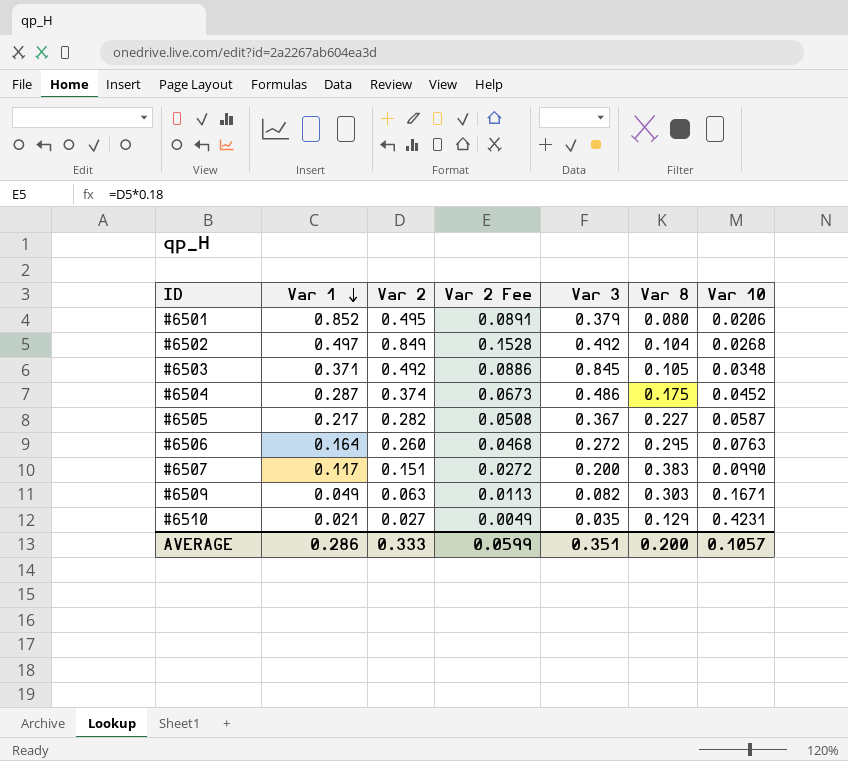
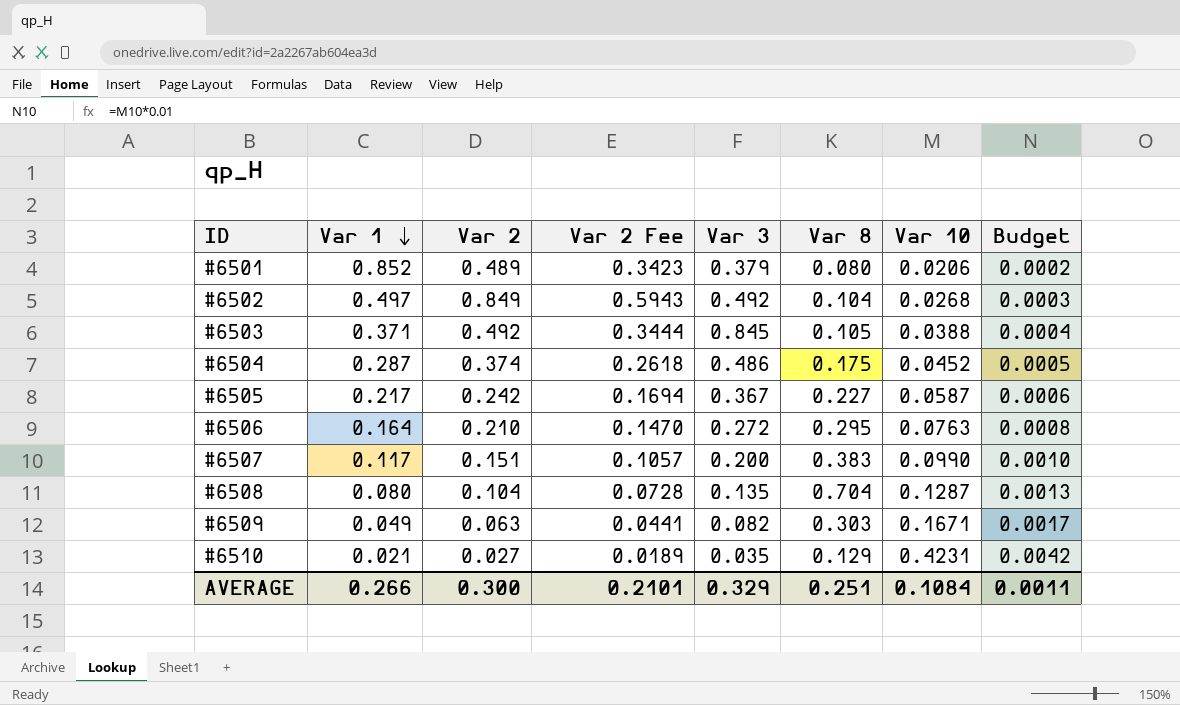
column Var 2 Fee | formula: [Var 2] * 0.18 -> [Var 2] * 0.7
column Budget | formula: none -> [Var 10] * 0.01
#6501 | Var 2: 0.495 -> 0.489
#6503 | Var 10: 0.0348 -> 0.0388
#6505 | Var 2: 0.282 -> 0.242
#6506 | Var 2: 0.260 -> 0.210
row #6508: none -> 0.080 | 0.104 | 0.0728 | 0.135 | 0.704 | 0.1287 | 0.0013
AVERAGE | Var 1: 0.286 -> 0.266
AVERAGE | Var 2: 0.333 -> 0.300
AVERAGE | Var 2 Fee: 0.0599 -> 0.2101
AVERAGE | Var 3: 0.351 -> 0.329
AVERAGE | Var 8: 0.200 -> 0.251
AVERAGE | Var 10: 0.1057 -> 0.1084

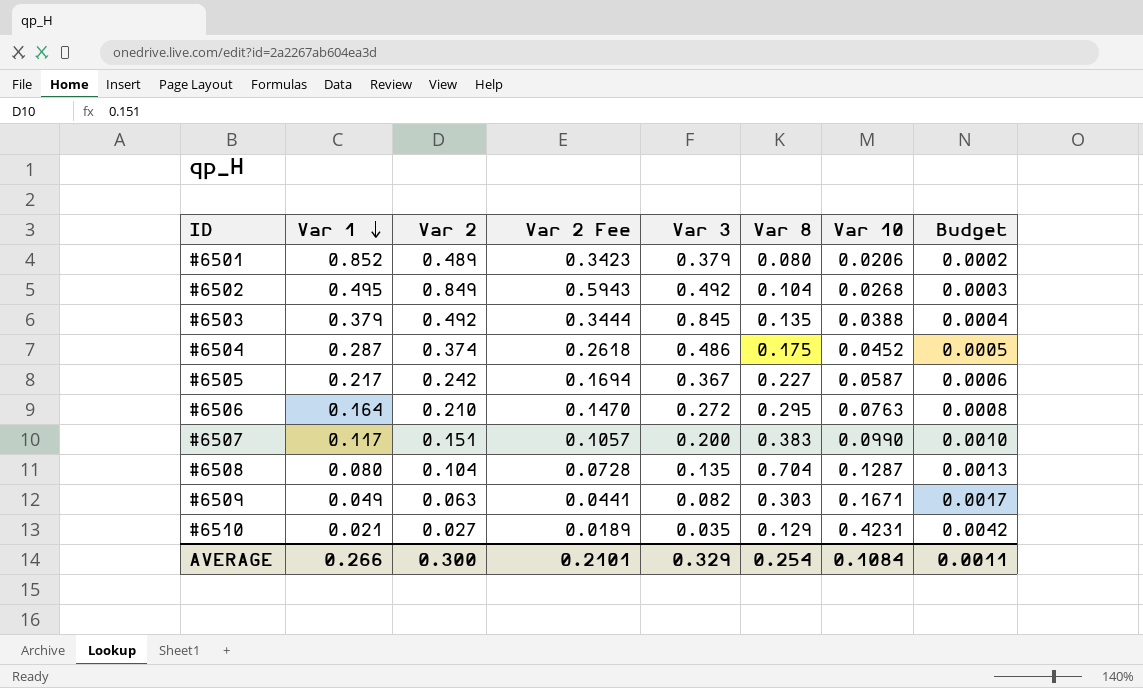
#6502 | Var 1: 0.497 -> 0.495
#6503 | Var 1: 0.371 -> 0.379
#6503 | Var 8: 0.105 -> 0.135
AVERAGE | Var 8: 0.251 -> 0.254

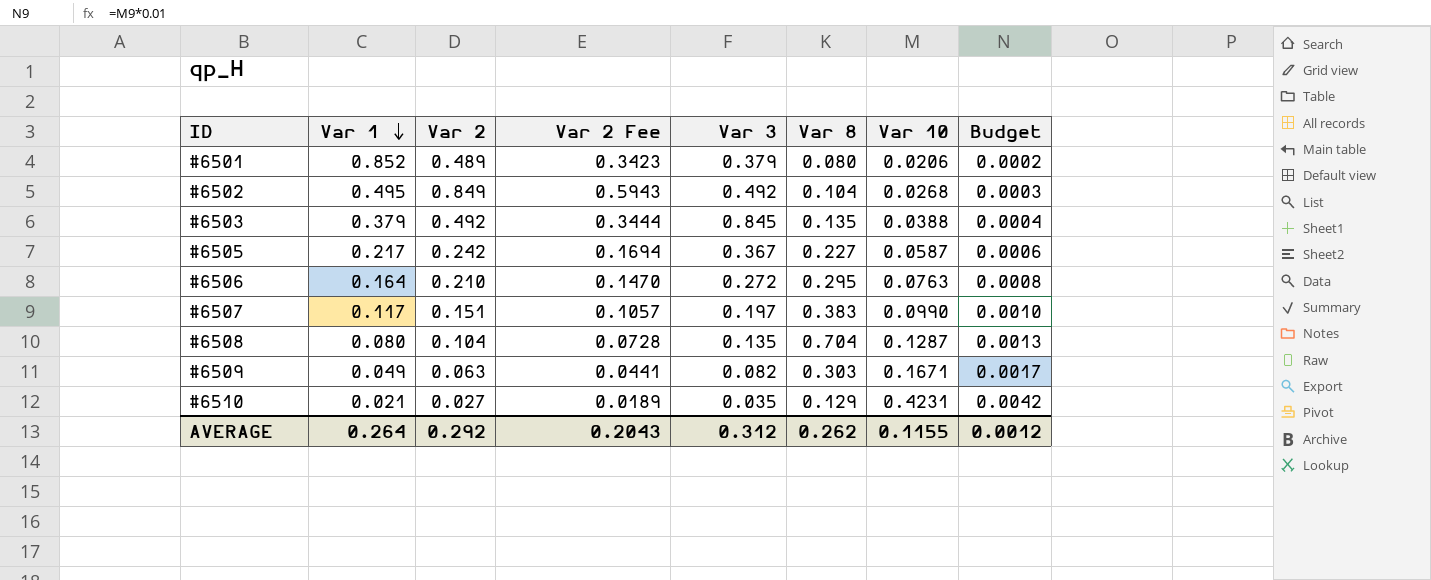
row #6504: 0.287 | 0.374 | 0.2618 | 0.486 | 0.175 | 0.0452 | 0.0005 -> none
#6507 | Var 3: 0.200 -> 0.197
AVERAGE | Var 1: 0.266 -> 0.264
AVERAGE | Var 2: 0.300 -> 0.292
AVERAGE | Var 2 Fee: 0.2101 -> 0.2043
AVERAGE | Var 3: 0.329 -> 0.312
AVERAGE | Var 8: 0.254 -> 0.262
AVERAGE | Var 10: 0.1084 -> 0.1155
AVERAGE | Budget: 0.0011 -> 0.0012

